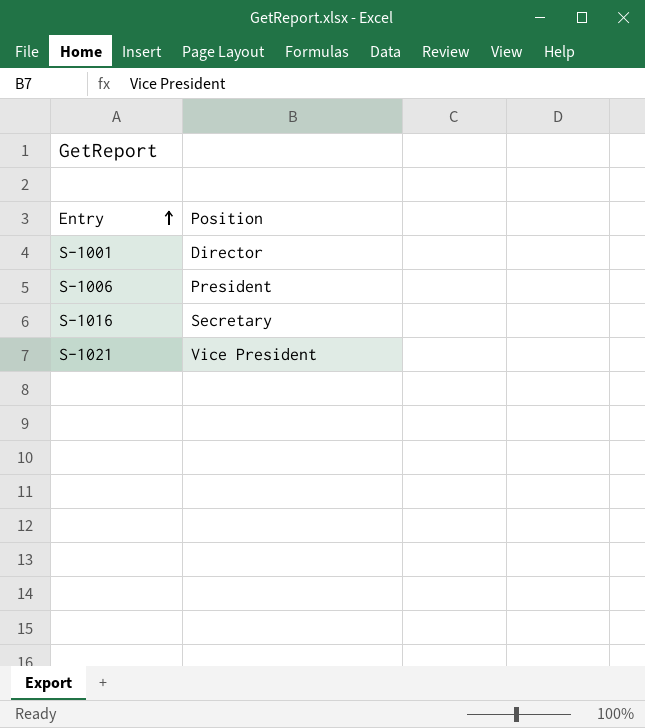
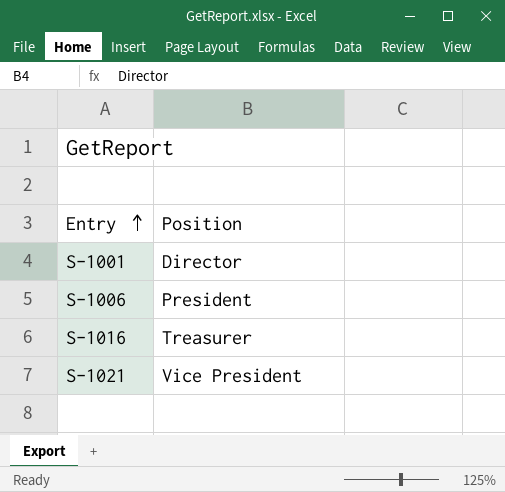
S-1016 | Position: Secretary -> Treasurer

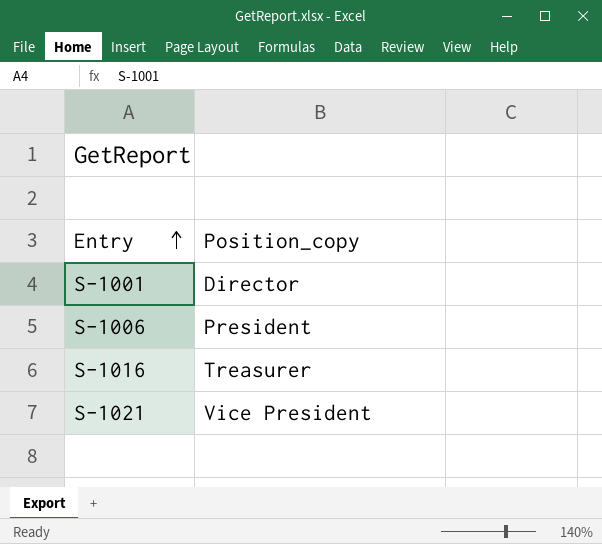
column name: Position -> Position_copy

